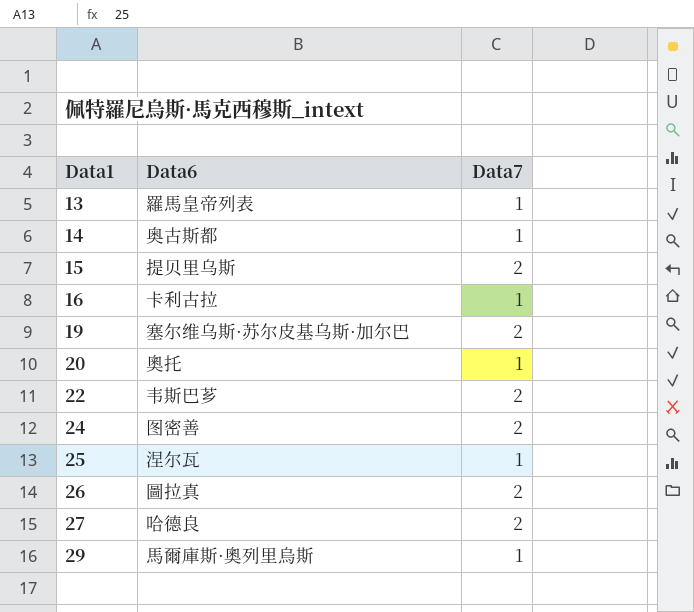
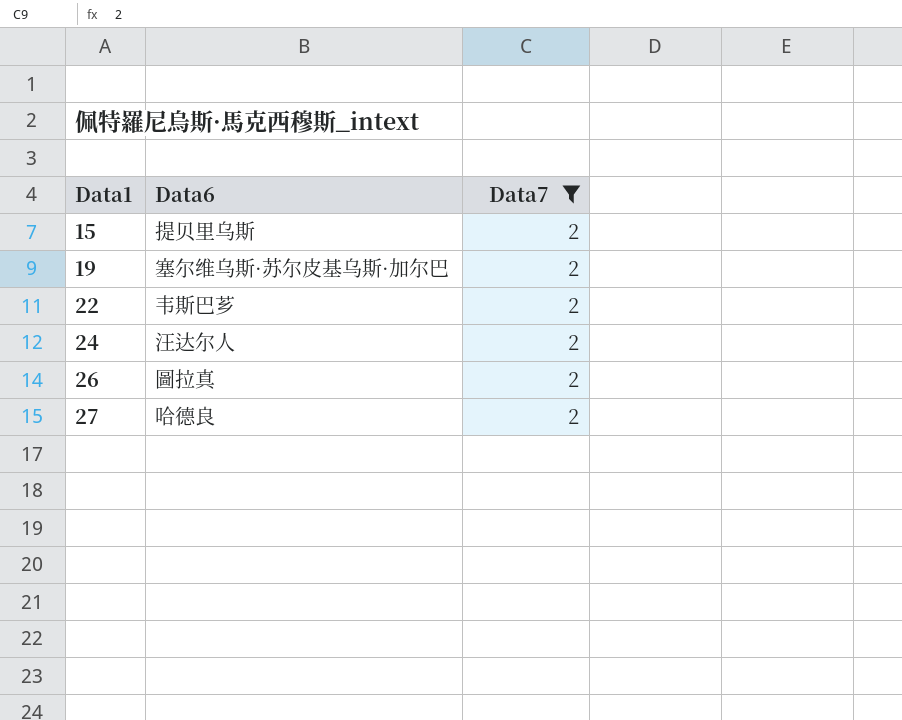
filter: none -> Data7 = 2
24 | Data6: 图密善 -> 汪达尔人

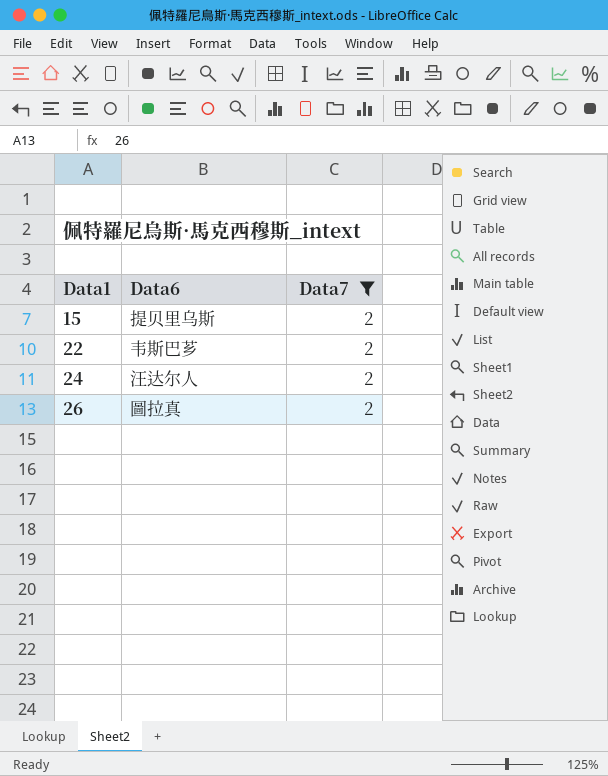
row 19: 塞尔维乌斯·苏尔皮基乌斯·加尔巴 | 2 -> none
row 27: 哈德良 | 2 -> none

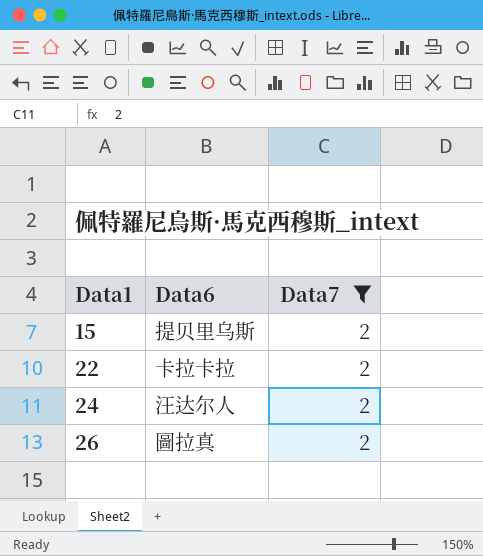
22 | Data6: 韦斯巴芗 -> 卡拉卡拉

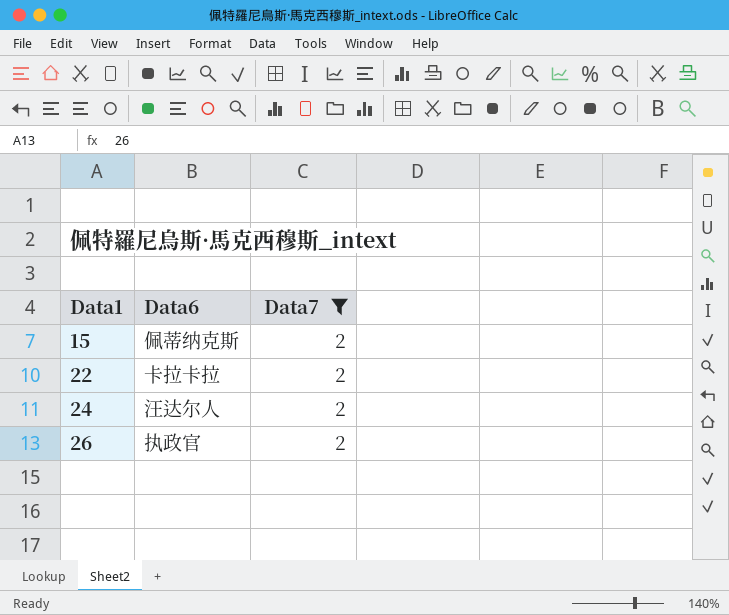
15 | Data6: 提贝里乌斯 -> 佩蒂纳克斯
26 | Data6: 圖拉真 -> 执政官

